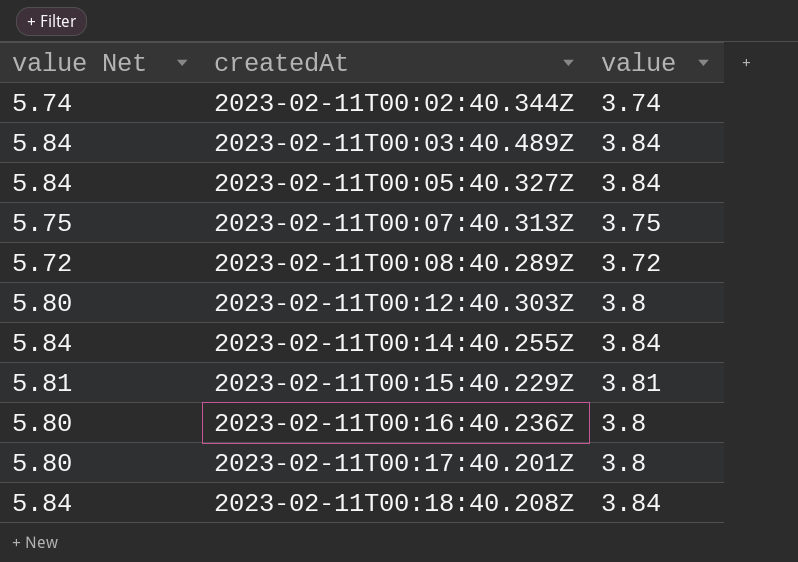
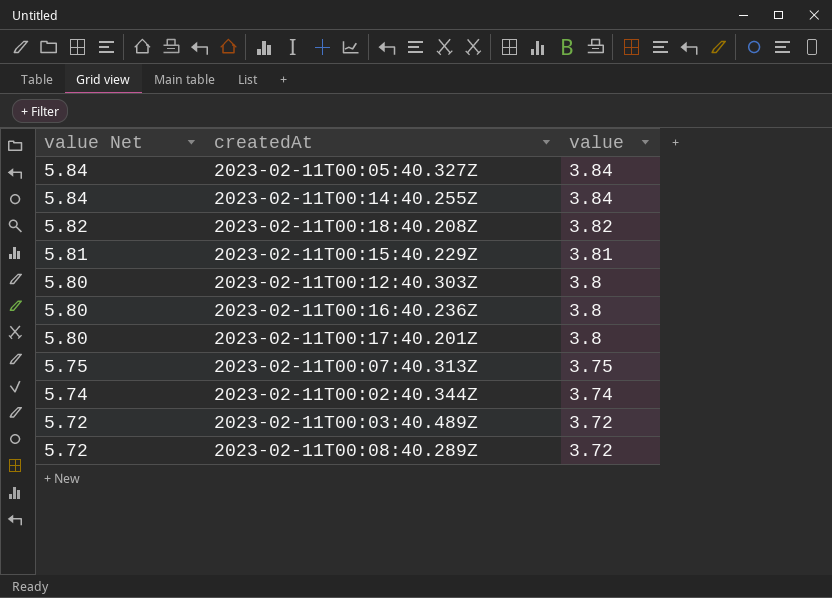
row order: createdAt ascending -> value Net descending
2023-02-11T00:18:40.208Z | value Net: 5.84 -> 5.82
2023-02-11T00:18:40.208Z | value: 3.84 -> 3.82
2023-02-11T00:03:40.489Z | value Net: 5.84 -> 5.72
2023-02-11T00:03:40.489Z | value: 3.84 -> 3.72

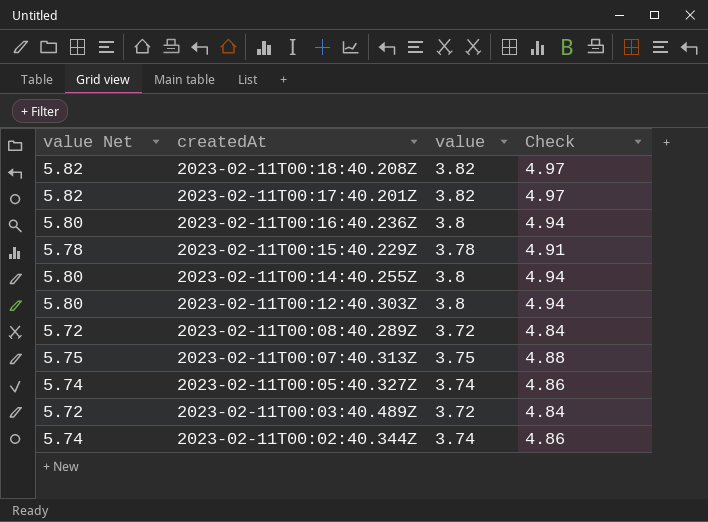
row order: value Net descending -> createdAt descending
column Check | formula: none -> [value] * 1.3
2023-02-11T00:17:40.201Z | value Net: 5.80 -> 5.82
2023-02-11T00:17:40.201Z | value: 3.8 -> 3.82
2023-02-11T00:15:40.229Z | value Net: 5.81 -> 5.78
2023-02-11T00:15:40.229Z | value: 3.81 -> 3.78
2023-02-11T00:14:40.255Z | value Net: 5.84 -> 5.80
2023-02-11T00:14:40.255Z | value: 3.84 -> 3.8
2023-02-11T00:05:40.327Z | value Net: 5.84 -> 5.74
2023-02-11T00:05:40.327Z | value: 3.84 -> 3.74

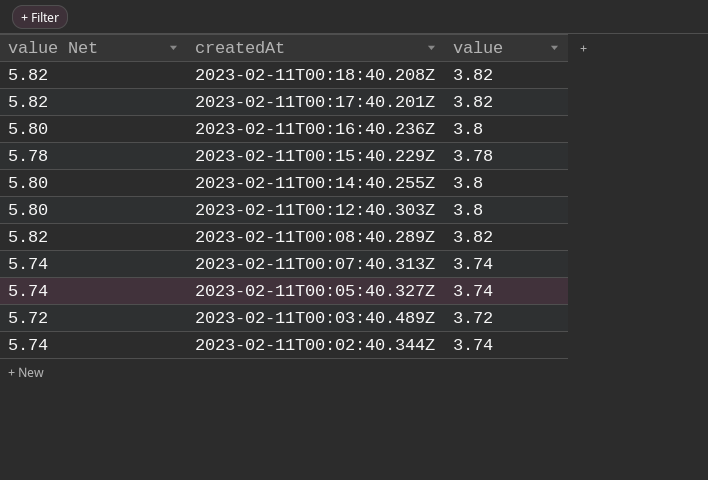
column Check | formula: [value] * 1.3 -> none
2023-02-11T00:08:40.289Z | value Net: 5.72 -> 5.82
2023-02-11T00:08:40.289Z | value: 3.72 -> 3.82
2023-02-11T00:07:40.313Z | value Net: 5.75 -> 5.74
2023-02-11T00:07:40.313Z | value: 3.75 -> 3.74

